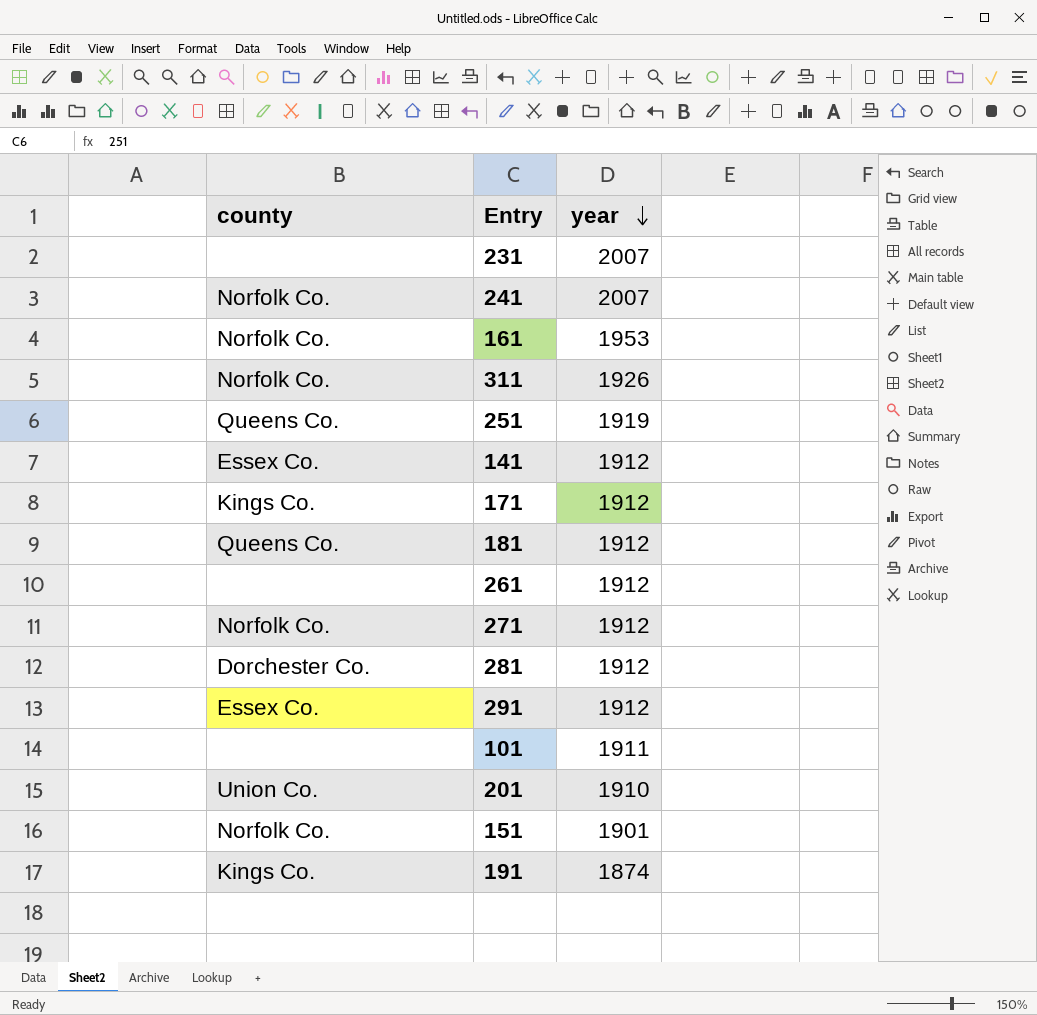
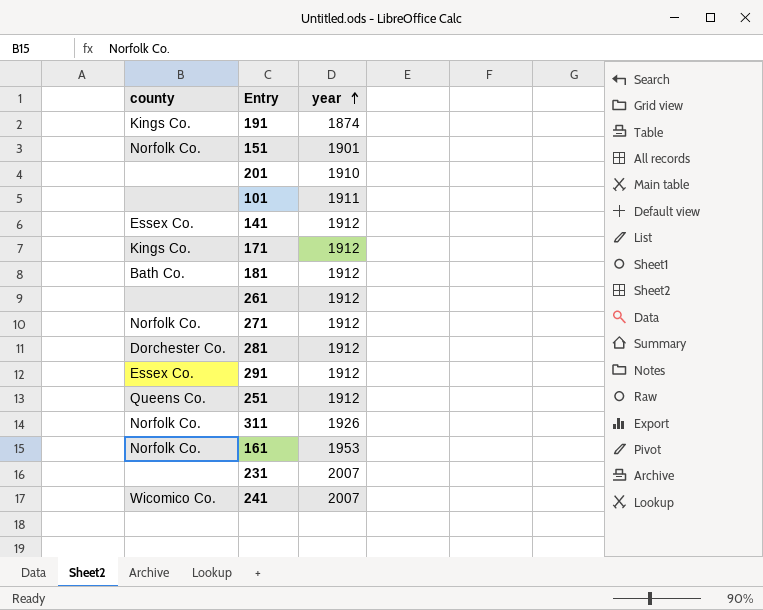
row order: year descending -> year ascending
201 | county: Union Co. -> none
181 | county: Queens Co. -> Bath Co.
251 | year: 1919 -> 1912
241 | county: Norfolk Co. -> Wicomico Co.

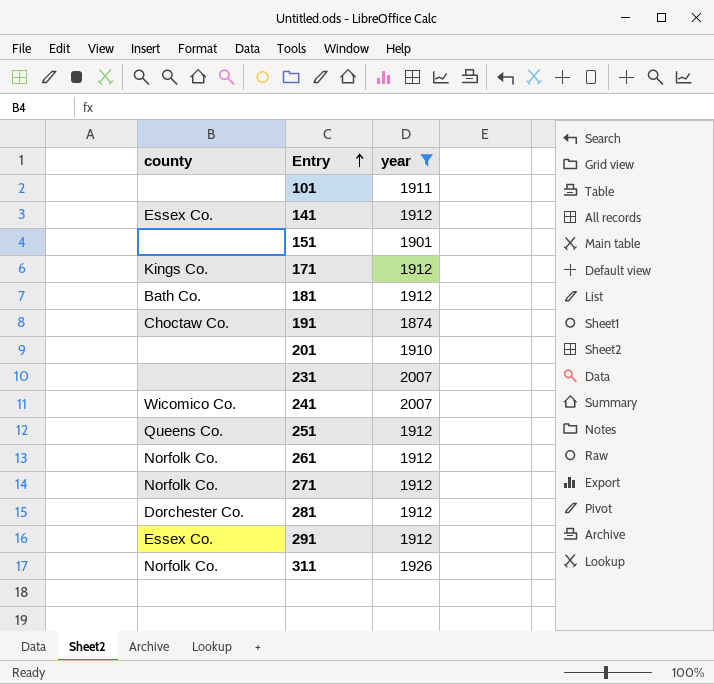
filter: none -> year != 1953
row order: year ascending -> Entry ascending
151 | county: Norfolk Co. -> none
191 | county: Kings Co. -> Choctaw Co.
261 | county: none -> Norfolk Co.

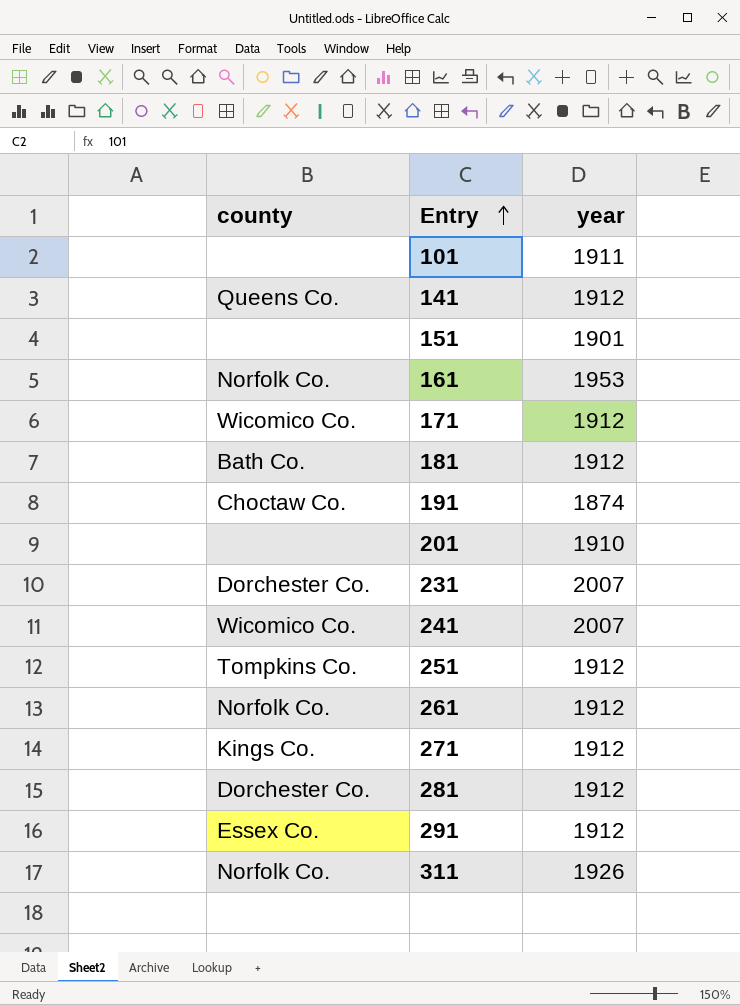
filter: year != 1953 -> none
141 | county: Essex Co. -> Queens Co.
171 | county: Kings Co. -> Wicomico Co.
231 | county: none -> Dorchester Co.
251 | county: Queens Co. -> Tompkins Co.
271 | county: Norfolk Co. -> Kings Co.

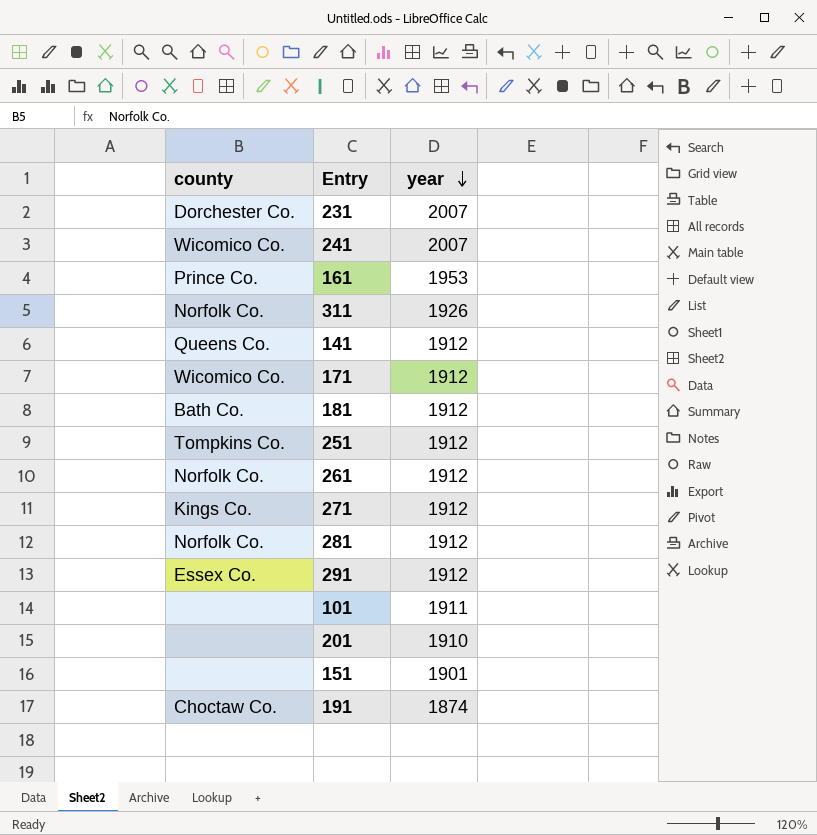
row order: Entry ascending -> year descending
161 | county: Norfolk Co. -> Prince Co.
281 | county: Dorchester Co. -> Norfolk Co.

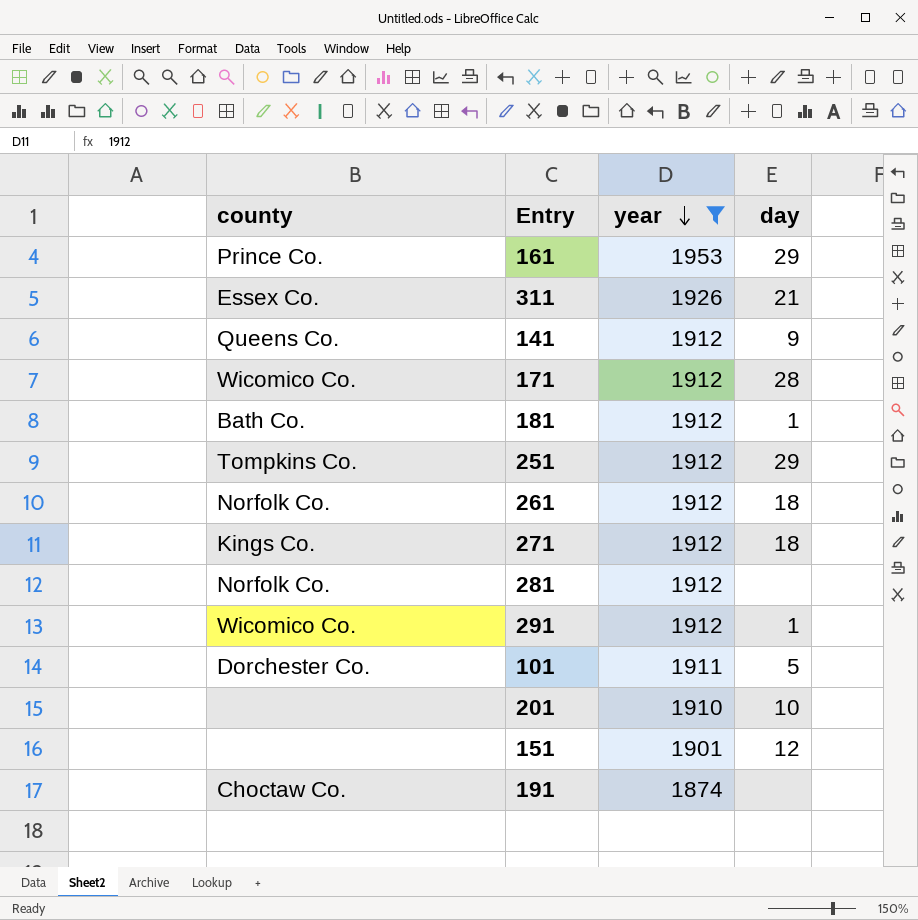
filter: none -> year != 2007
column day | position: none -> 4
311 | county: Norfolk Co. -> Essex Co.
291 | county: Essex Co. -> Wicomico Co.
101 | county: none -> Dorchester Co.

